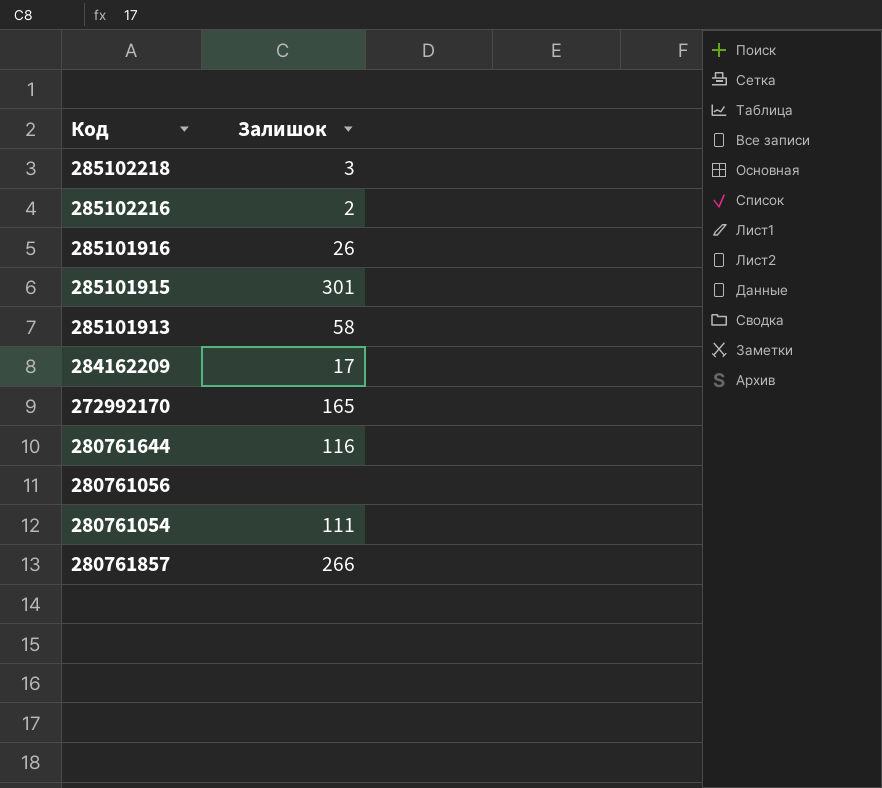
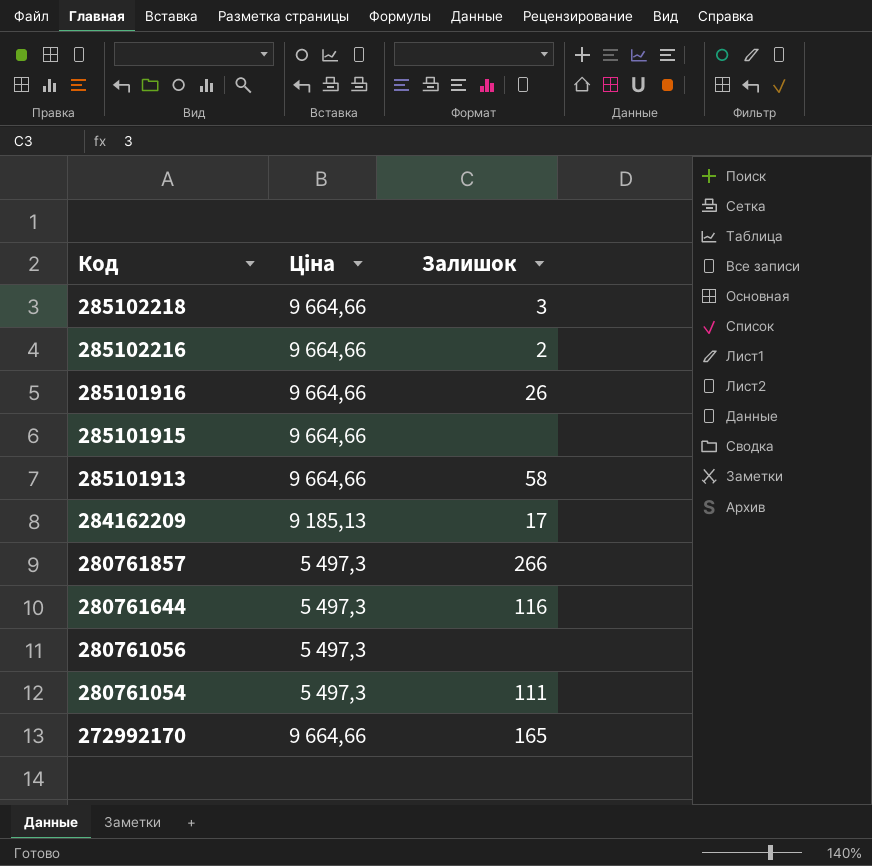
row order: none -> Код descending
column Ціна | position: none -> 2
285101915 | Залишок: 301 -> none

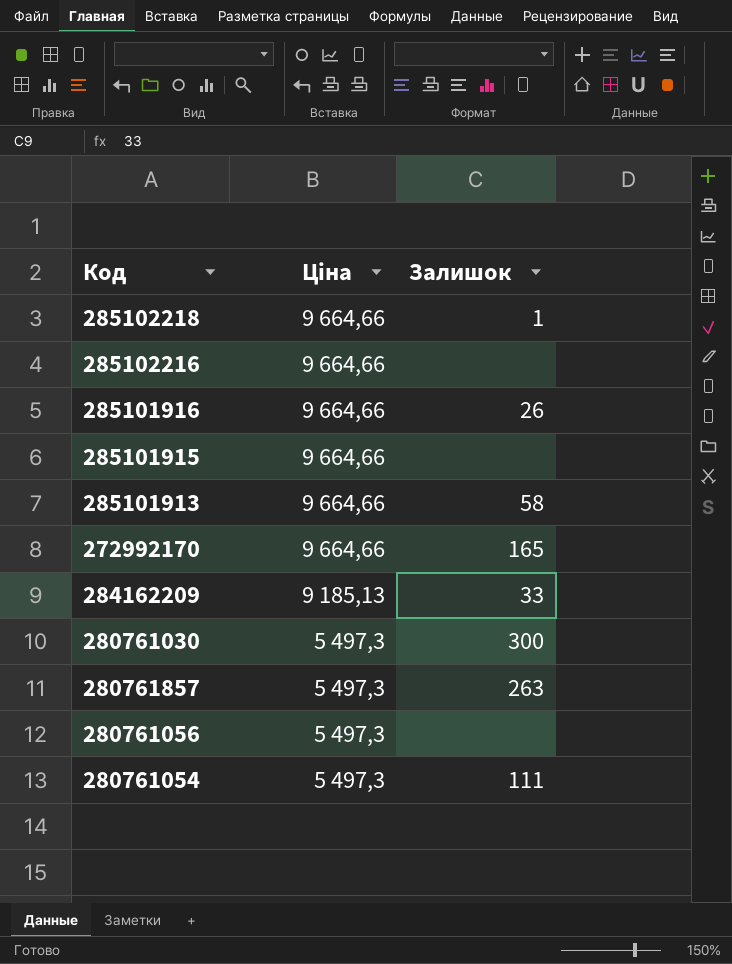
row order: Код descending -> Ціна descending
row 280761644: 5 497,3 | 116 -> none
285102218 | Залишок: 3 -> 1
285102216 | Залишок: 2 -> none
284162209 | Залишок: 17 -> 33
row 280761030: none -> 5 497,3 | 300
280761857 | Залишок: 266 -> 263

